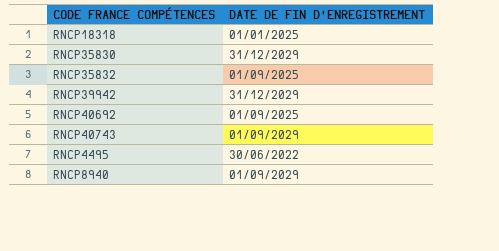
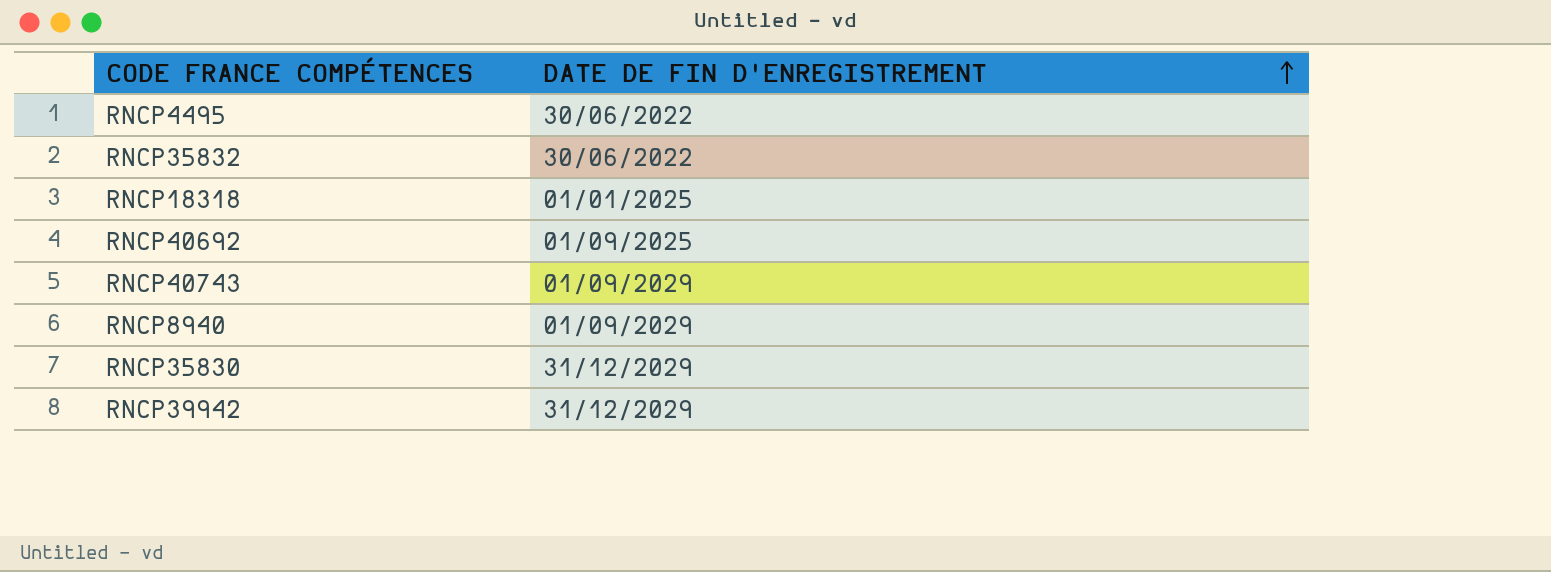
row order: none -> DATE DE FIN D'ENREGISTREMENT ascending
RNCP35832 | DATE DE FIN D'ENREGISTREMENT: 01/09/2025 -> 30/06/2022

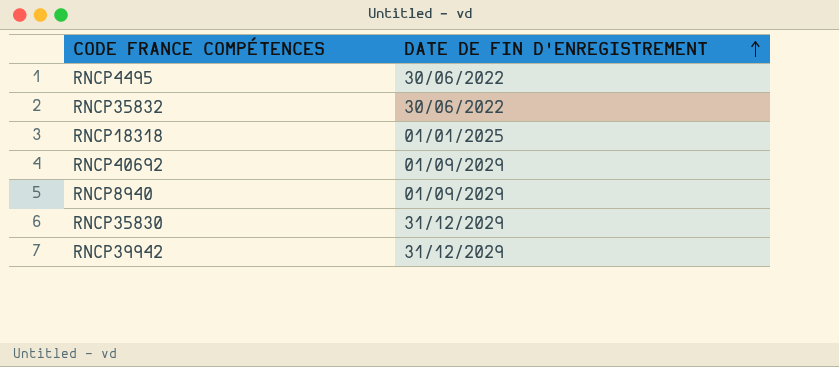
row RNCP40743: 01/09/2029 -> none
RNCP40692 | DATE DE FIN D'ENREGISTREMENT: 01/09/2025 -> 01/09/2029

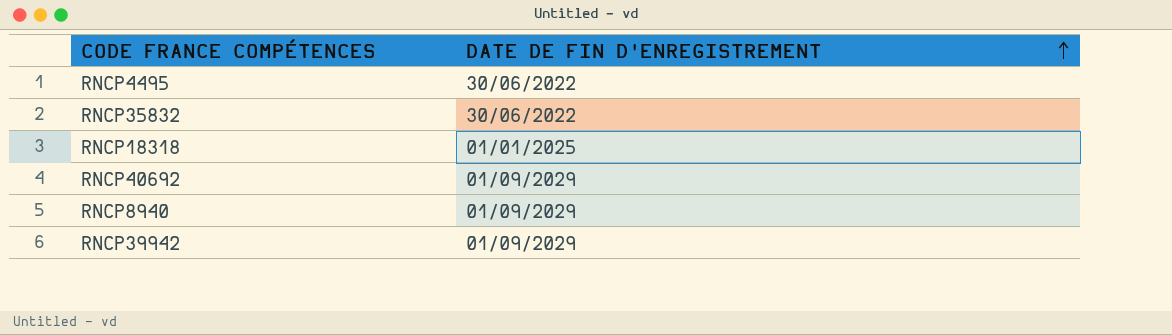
row RNCP35830: 31/12/2029 -> none
RNCP39942 | DATE DE FIN D'ENREGISTREMENT: 31/12/2029 -> 01/09/2029

